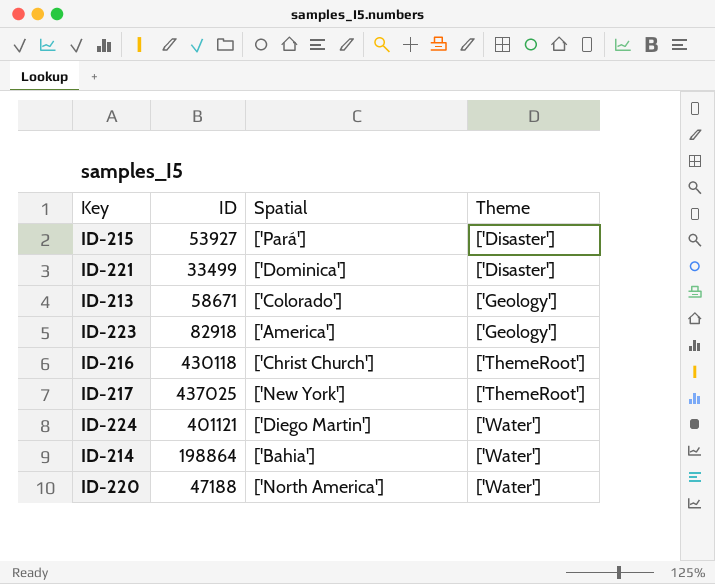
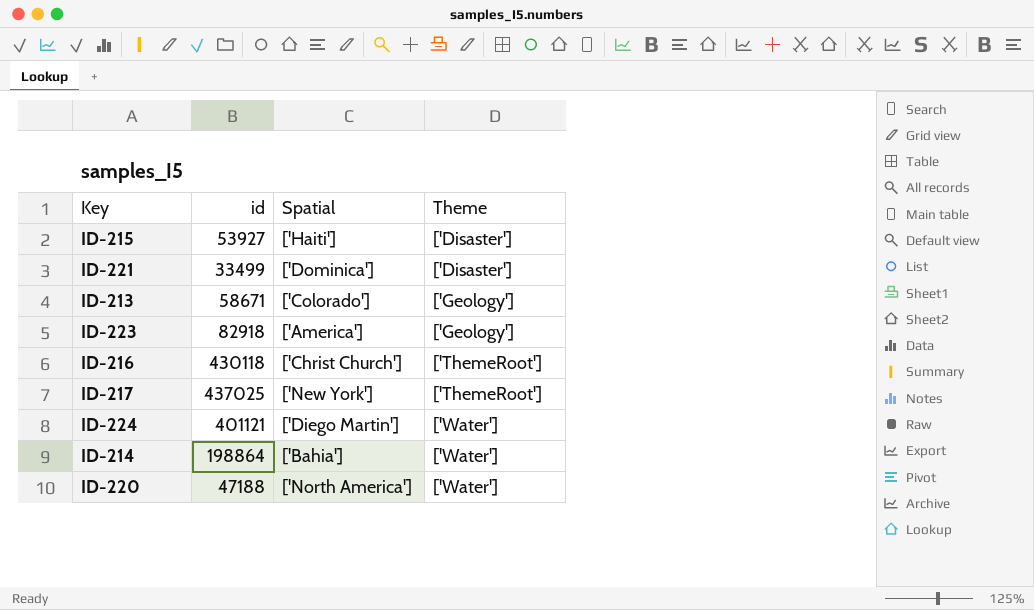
column name: ID -> id
ID-215 | Spatial: ['Pará'] -> ['Haiti']

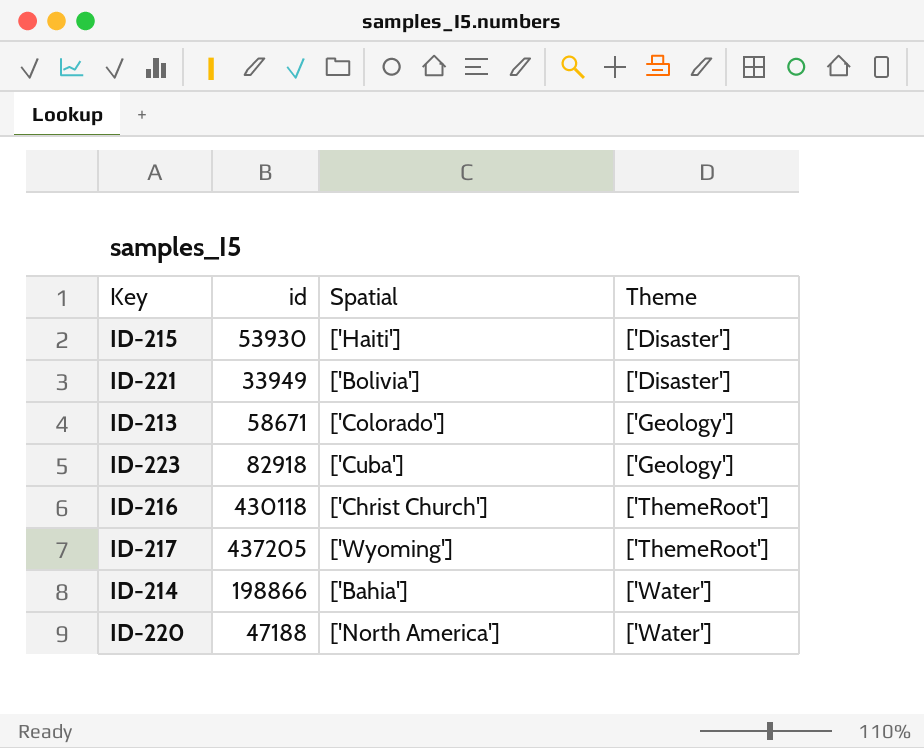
row ID-224: 401121 | ['Diego Martin'] | ['Water'] -> none
ID-215 | id: 53927 -> 53930
ID-221 | id: 33499 -> 33949
ID-221 | Spatial: ['Dominica'] -> ['Bolivia']
ID-223 | Spatial: ['America'] -> ['Cuba']
ID-217 | id: 437025 -> 437205
ID-217 | Spatial: ['New York'] -> ['Wyoming']
ID-214 | id: 198864 -> 198866

